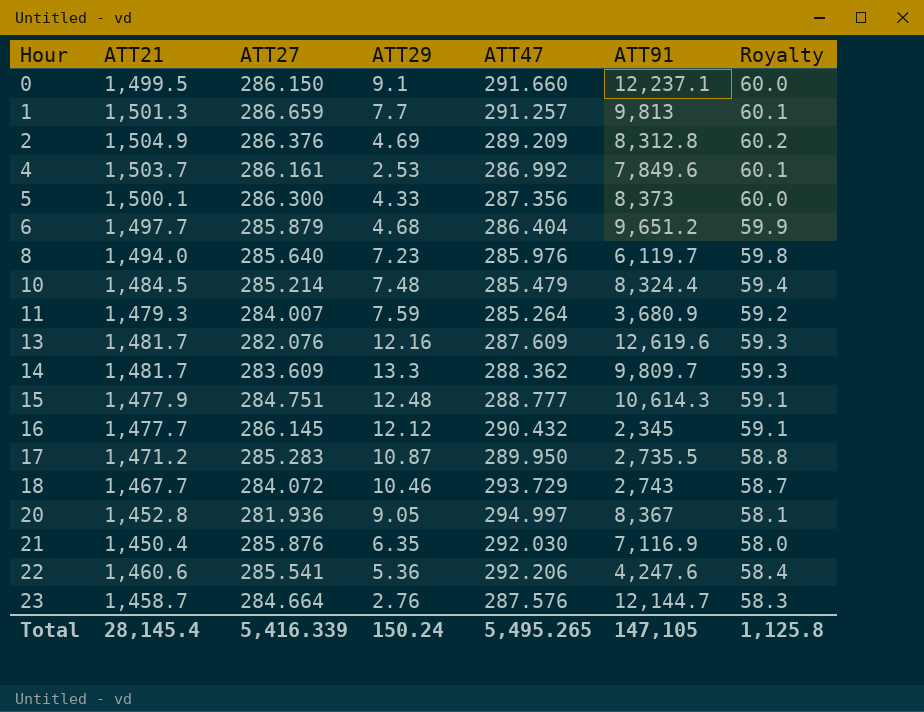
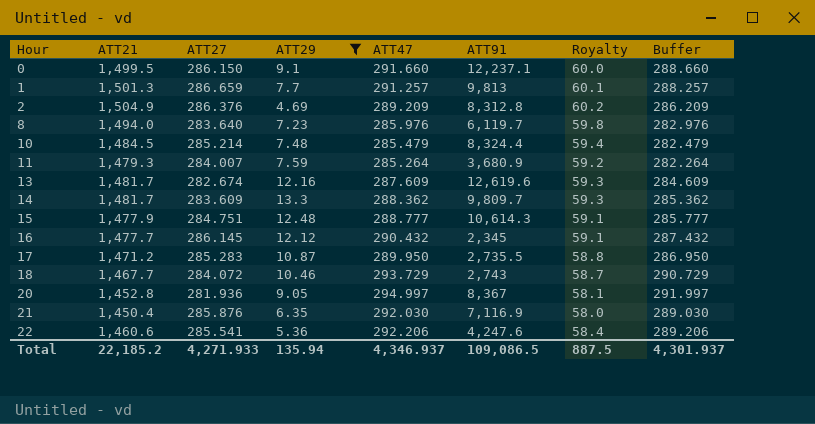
filter: none -> ATT29 >= 4.69
column Buffer | formula: none -> [ATT47] - 3
8 | ATT27: 285.640 -> 283.640
13 | ATT27: 282.076 -> 282.674
Total | ATT21: 28,145.4 -> 22,185.2
Total | ATT27: 5,416.339 -> 4,271.933
Total | ATT29: 150.24 -> 135.94
Total | ATT47: 5,495.265 -> 4,346.937
Total | ATT91: 147,105 -> 109,086.5
Total | Royalty: 1,125.8 -> 887.5

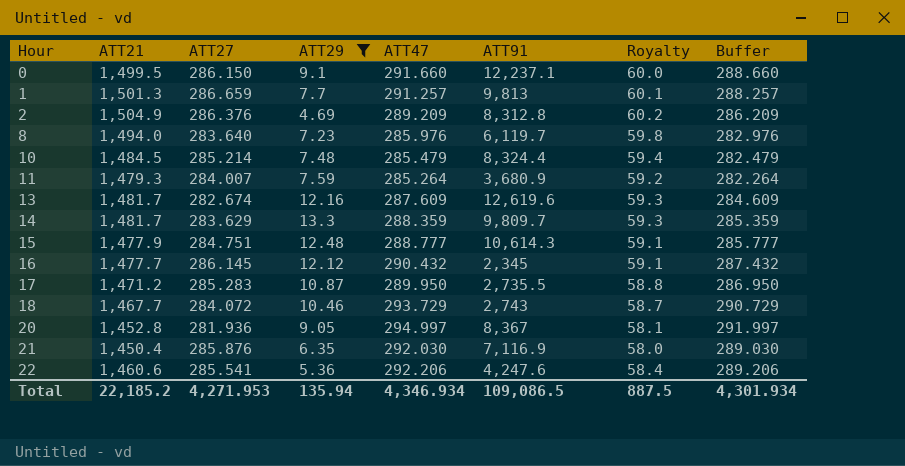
14 | ATT27: 283.609 -> 283.629
14 | ATT47: 288.362 -> 288.359
14 | Buffer: 285.362 -> 285.359
Total | ATT27: 4,271.933 -> 4,271.953
Total | ATT47: 4,346.937 -> 4,346.934
Total | Buffer: 4,301.937 -> 4,301.934

